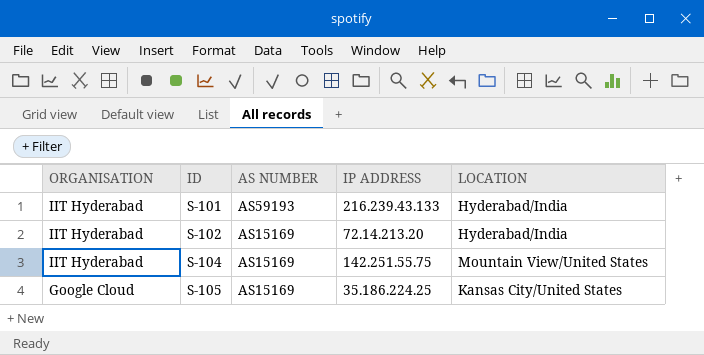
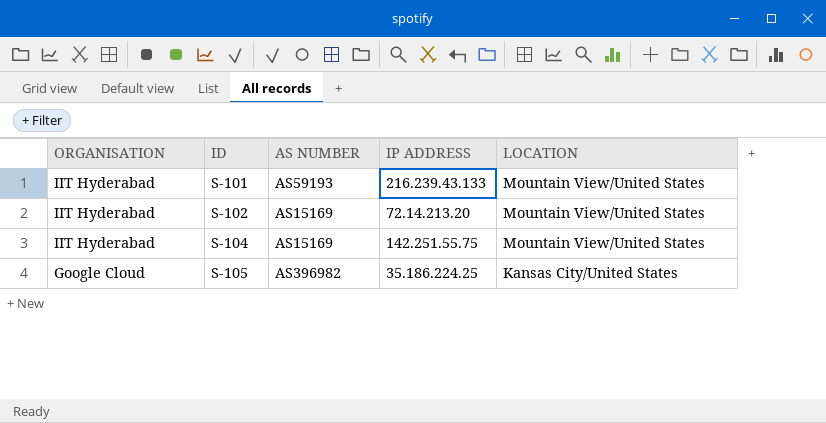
S-101 | LOCATION: Hyderabad/India -> Mountain View/United States
S-102 | LOCATION: Hyderabad/India -> Mountain View/United States
S-105 | AS NUMBER: AS15169 -> AS396982

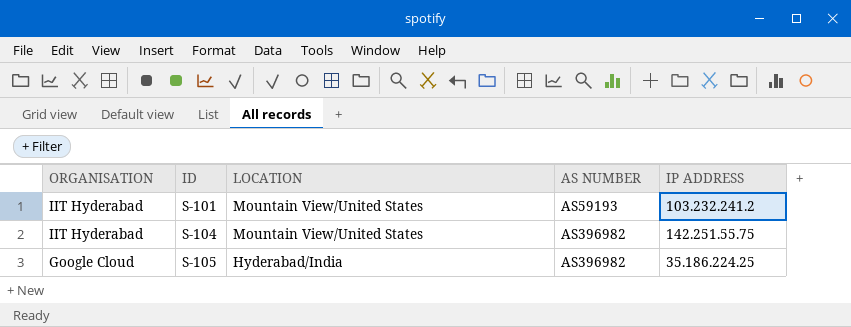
column LOCATION | position: 5 -> 3
row S-102: IIT Hyderabad | AS15169 | 72.14.213.20 | Mountain View/United States -> none
S-101 | IP ADDRESS: 216.239.43.133 -> 103.232.241.2
S-104 | AS NUMBER: AS15169 -> AS396982
S-105 | LOCATION: Kansas City/United States -> Hyderabad/India

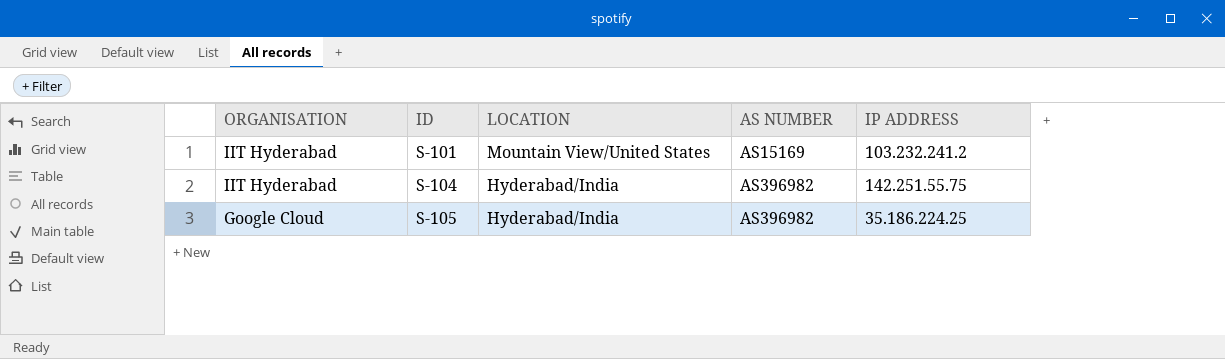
S-101 | AS NUMBER: AS59193 -> AS15169
S-104 | LOCATION: Mountain View/United States -> Hyderabad/India

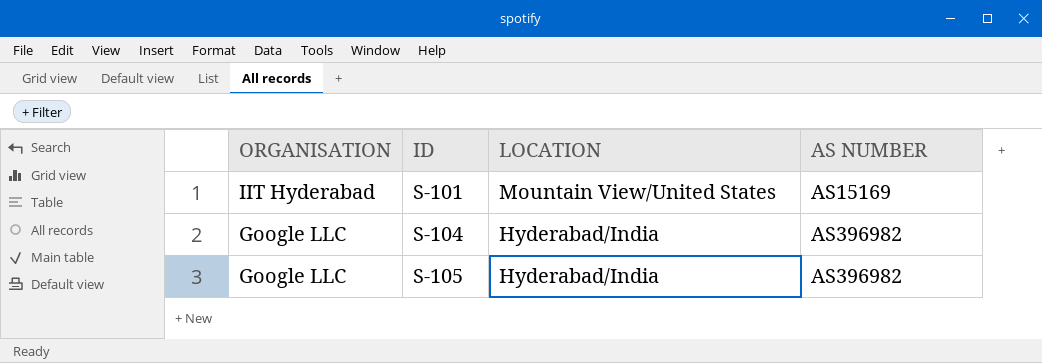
column IP ADDRESS | position: 5 -> none
S-104 | ORGANISATION: IIT Hyderabad -> Google LLC
S-105 | ORGANISATION: Google Cloud -> Google LLC

